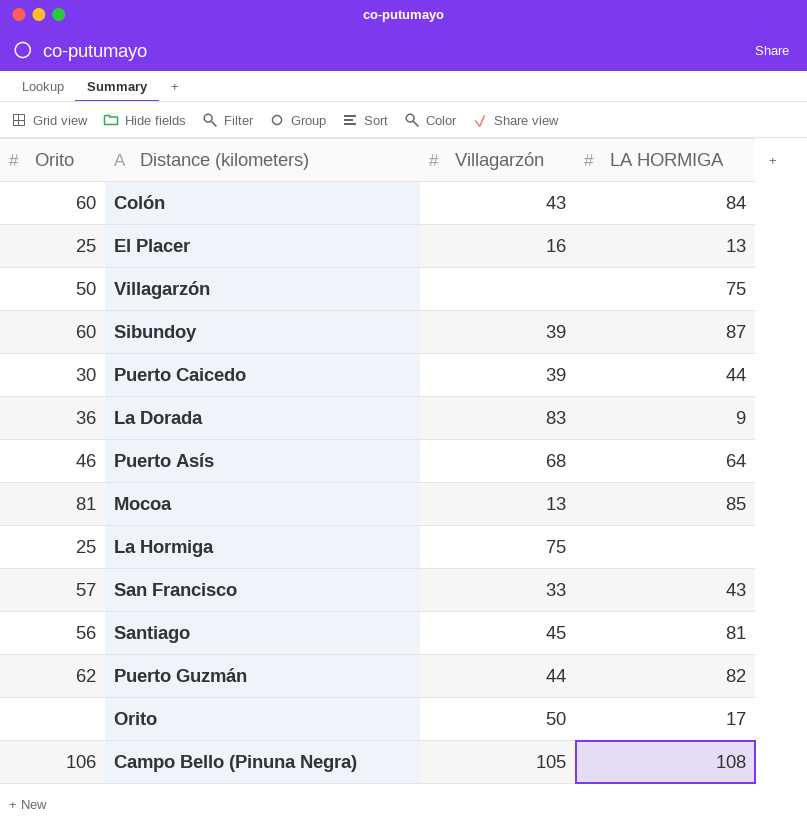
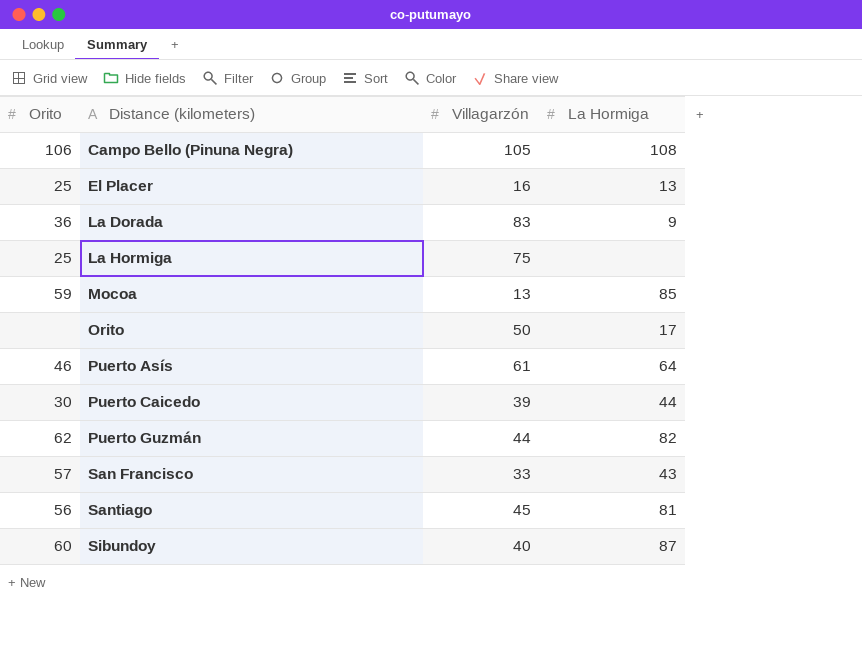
row order: none -> Distance (kilometers) ascending
column name: LA HORMIGA -> La Hormiga
row Colón: 60 | 43 | 84 -> none
row Villagarzón: 50 | none | 75 -> none
Mocoa | Orito: 81 -> 59
Puerto Asís | Villagarzón: 68 -> 61
Sibundoy | Villagarzón: 39 -> 40

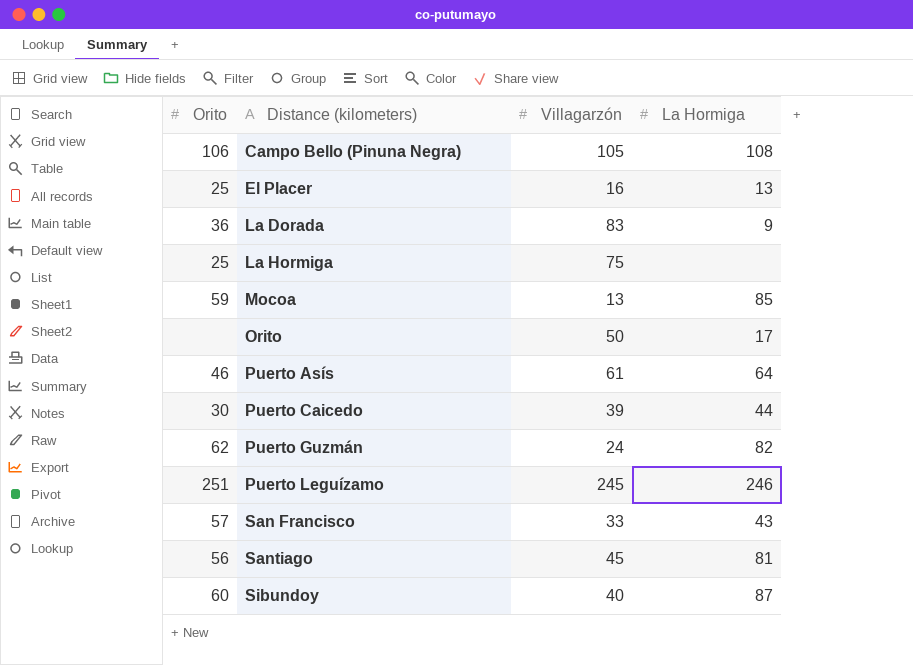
Puerto Guzmán | Villagarzón: 44 -> 24
row Puerto Leguízamo: none -> 251 | 245 | 246

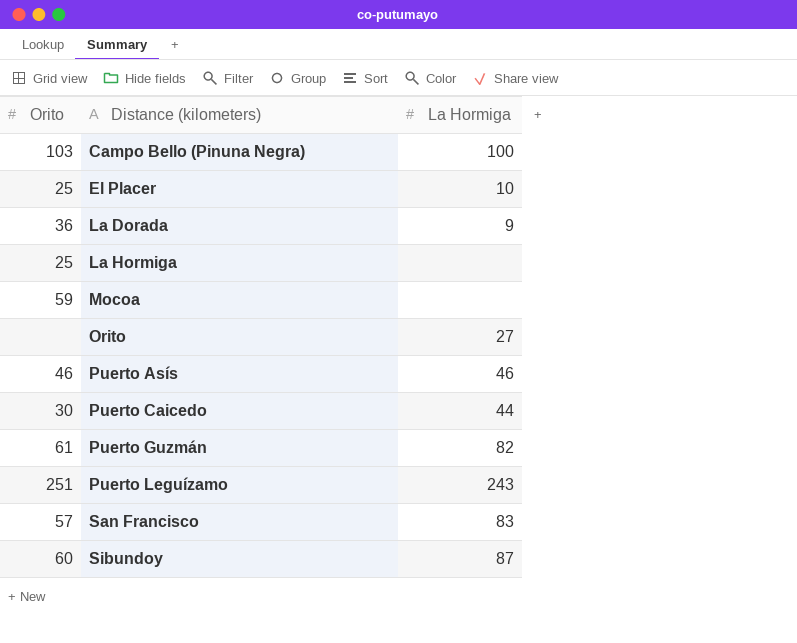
column Villagarzón | position: 3 -> none
row Santiago: 56 | 45 | 81 -> none
Campo Bello (Pinuna Negra) | Orito: 106 -> 103
Campo Bello (Pinuna Negra) | La Hormiga: 108 -> 100
El Placer | La Hormiga: 13 -> 10
Mocoa | La Hormiga: 85 -> none
Orito | La Hormiga: 17 -> 27
Puerto Asís | La Hormiga: 64 -> 46
Puerto Guzmán | Orito: 62 -> 61
Puerto Leguízamo | La Hormiga: 246 -> 243
San Francisco | La Hormiga: 43 -> 83

